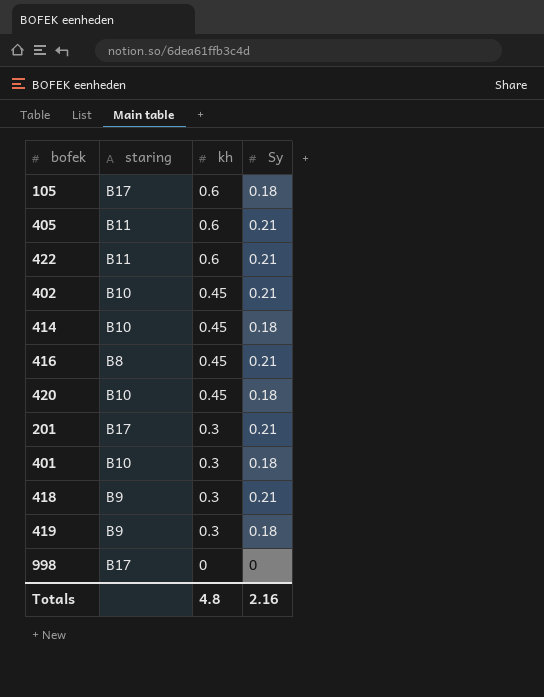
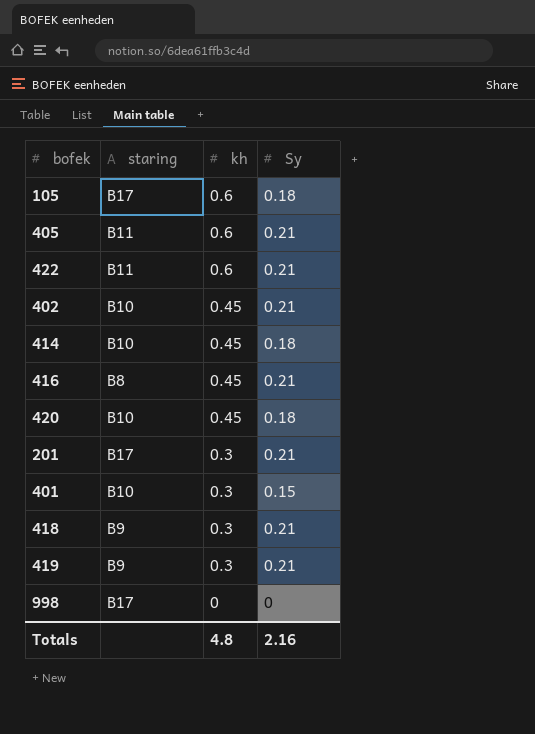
401 | Sy: 0.18 -> 0.15
419 | Sy: 0.18 -> 0.21

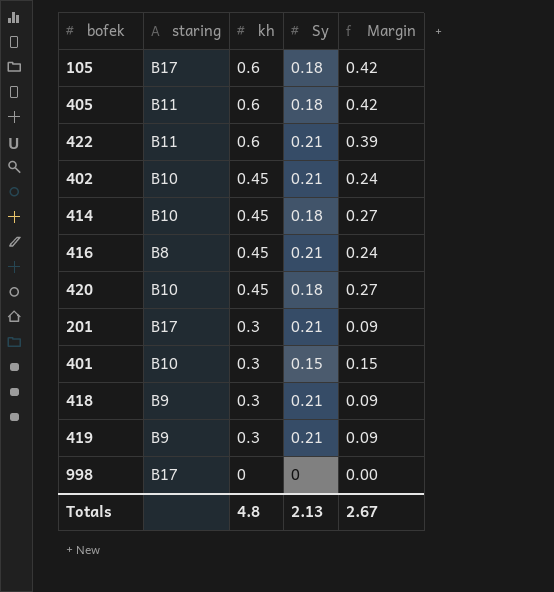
column Margin | formula: none -> [kh] - [Sy]
405 | Sy: 0.21 -> 0.18
Totals | Sy: 2.16 -> 2.13

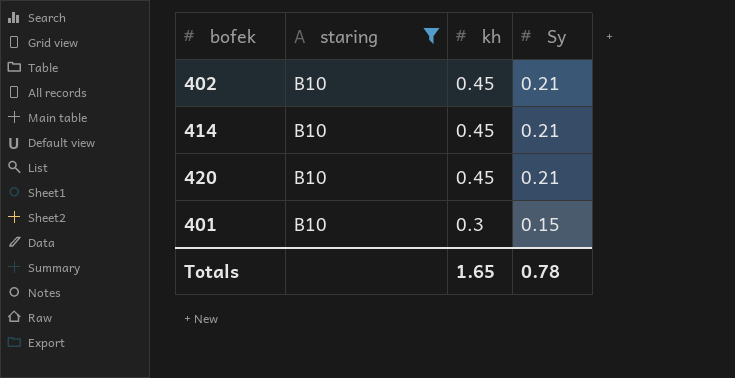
filter: none -> staring = B10
column Margin | formula: [kh] - [Sy] -> none
414 | Sy: 0.18 -> 0.21
420 | Sy: 0.18 -> 0.21
Totals | kh: 4.8 -> 1.65
Totals | Sy: 2.13 -> 0.78

